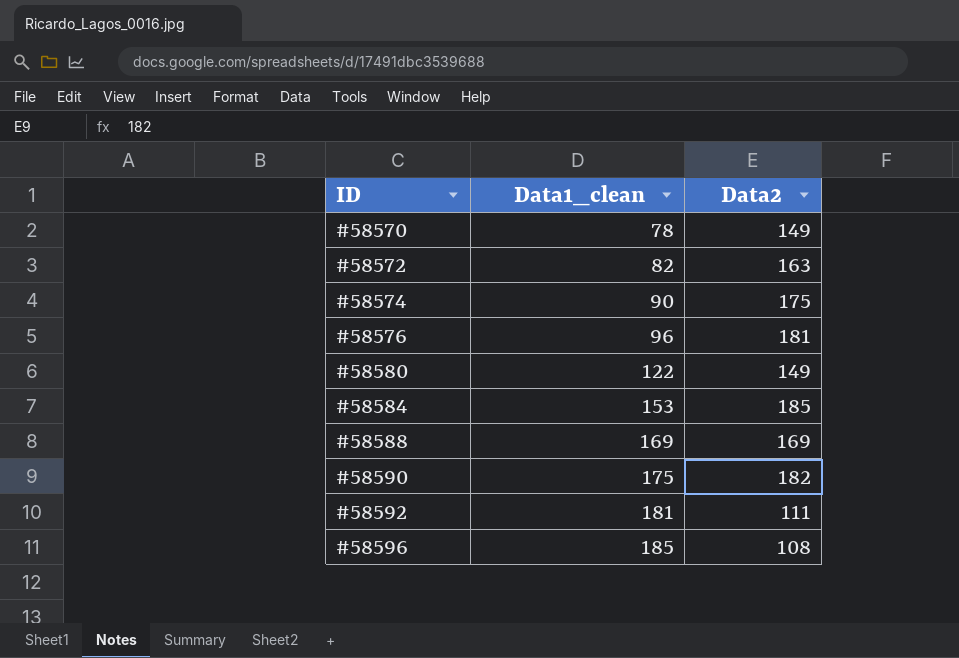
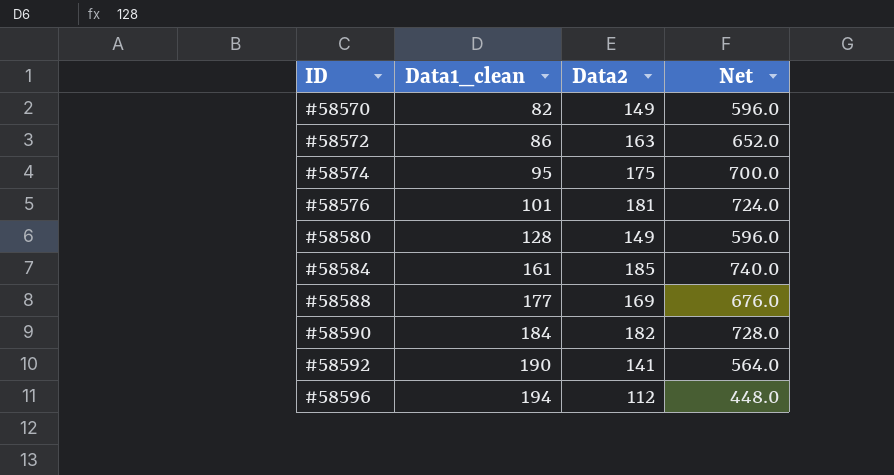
column Net | formula: none -> [Data2] * 4
#58570 | Data1_clean: 78 -> 82
#58572 | Data1_clean: 82 -> 86
#58574 | Data1_clean: 90 -> 95
#58576 | Data1_clean: 96 -> 101
#58580 | Data1_clean: 122 -> 128
#58584 | Data1_clean: 153 -> 161
#58588 | Data1_clean: 169 -> 177
#58590 | Data1_clean: 175 -> 184
#58592 | Data1_clean: 181 -> 190
#58592 | Data2: 111 -> 141
#58596 | Data1_clean: 185 -> 194
#58596 | Data2: 108 -> 112

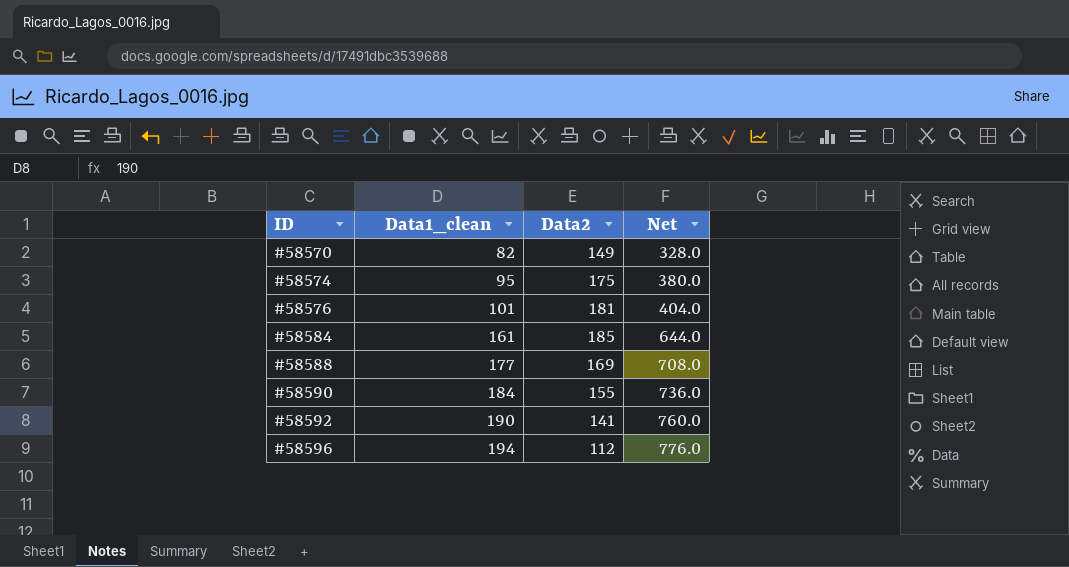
column Net | formula: [Data2] * 4 -> [Data1_clean] * 4
row #58572: 86 | 163 | 652.0 -> none
row #58580: 128 | 149 | 596.0 -> none
#58590 | Data2: 182 -> 155

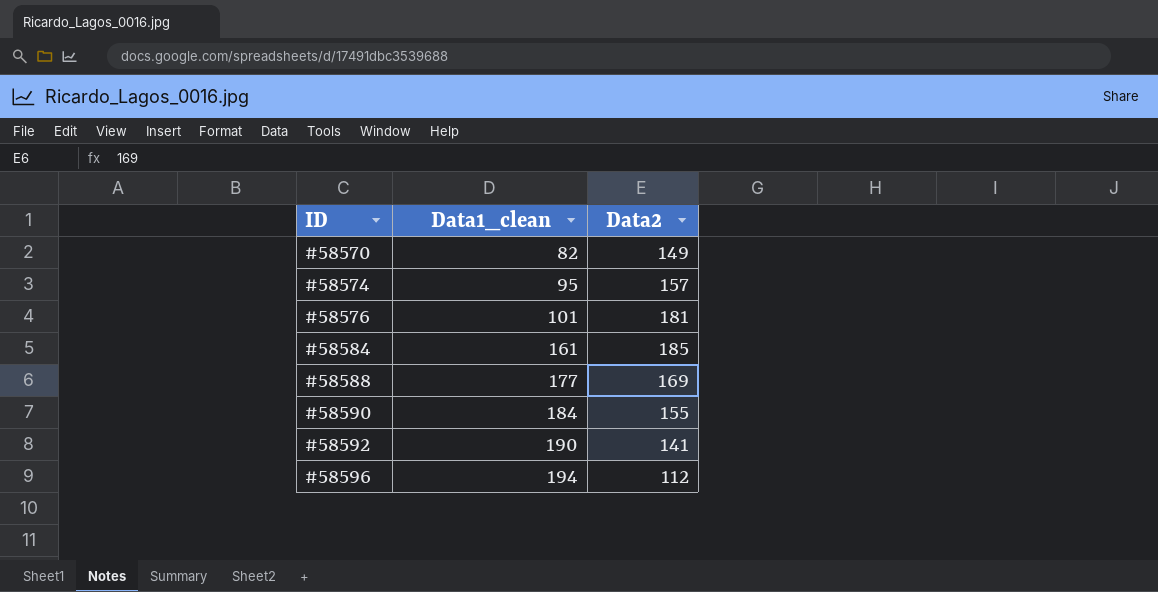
column Net | formula: [Data1_clean] * 4 -> none
#58574 | Data2: 175 -> 157

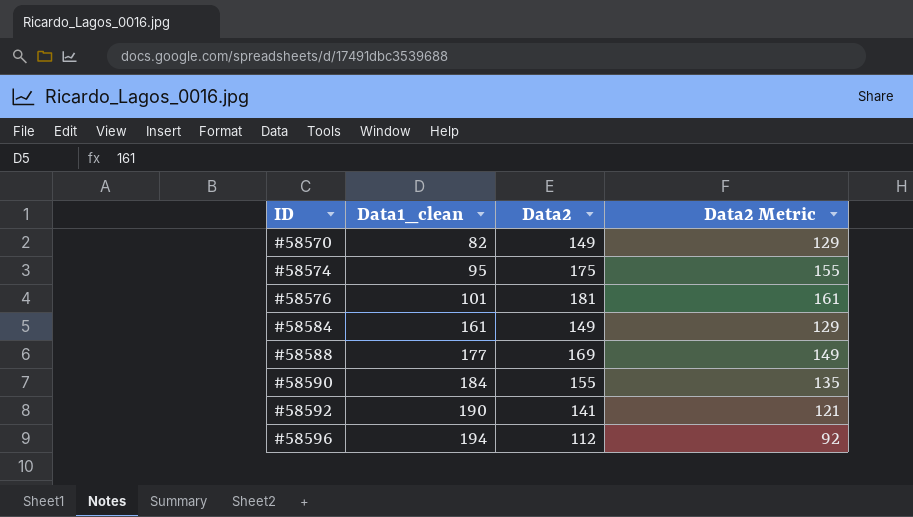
column Data2 Metric | formula: none -> [Data2] - 20
#58574 | Data2: 157 -> 175
#58584 | Data2: 185 -> 149

